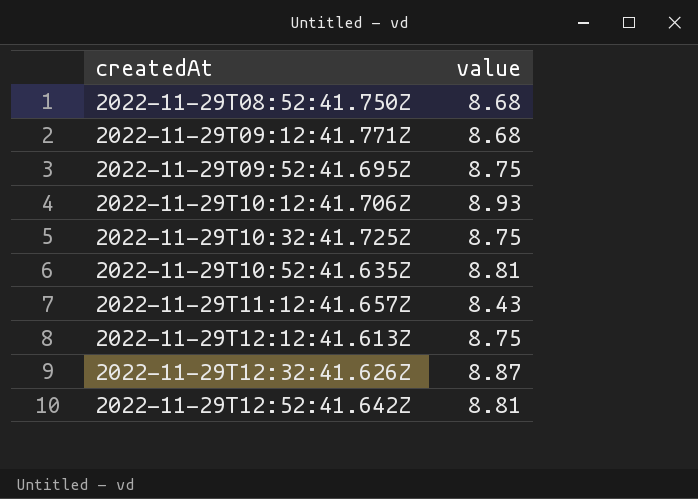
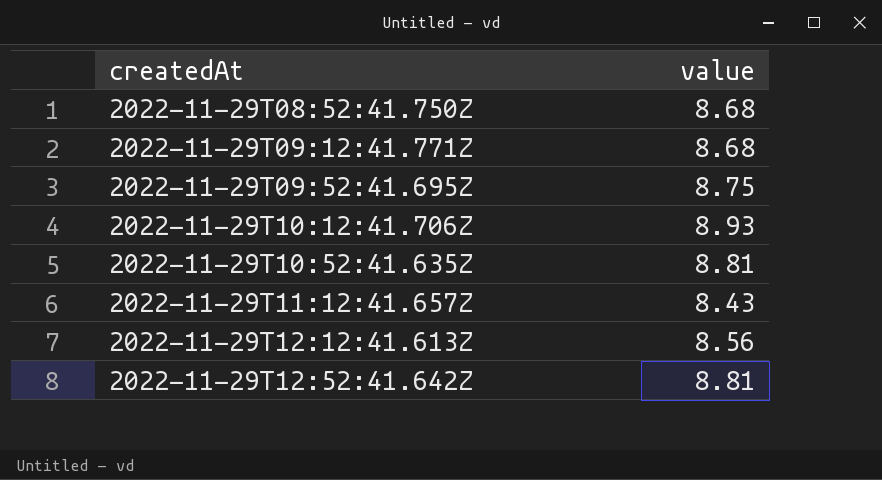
row 2022-11-29T10:32:41.725Z: 8.75 -> none
row 2022-11-29T12:32:41.626Z: 8.87 -> none
2022-11-29T12:12:41.613Z | value: 8.75 -> 8.56

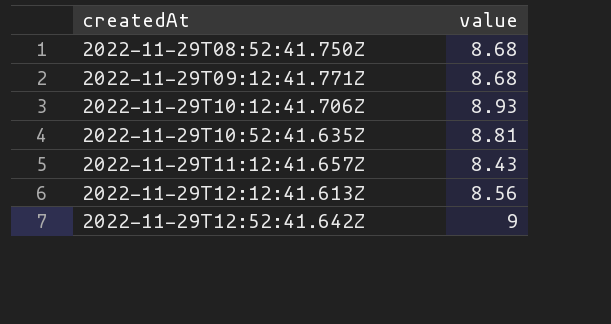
row 2022-11-29T09:52:41.695Z: 8.75 -> none
2022-11-29T12:52:41.642Z | value: 8.81 -> 9

